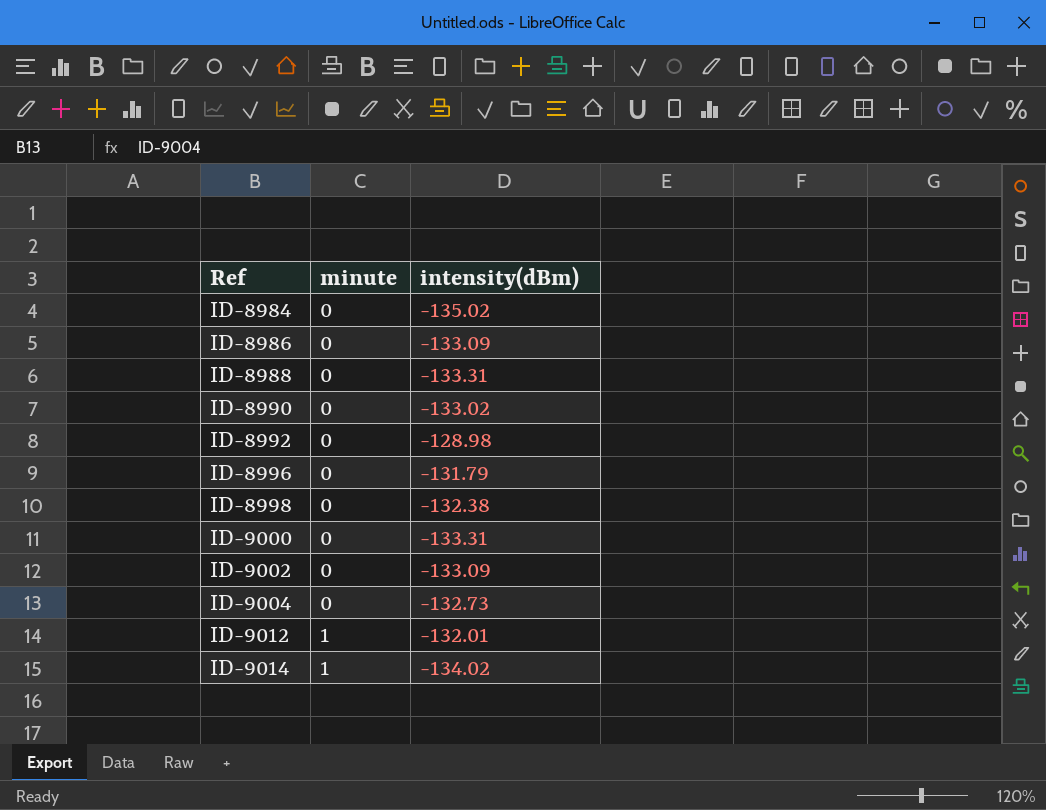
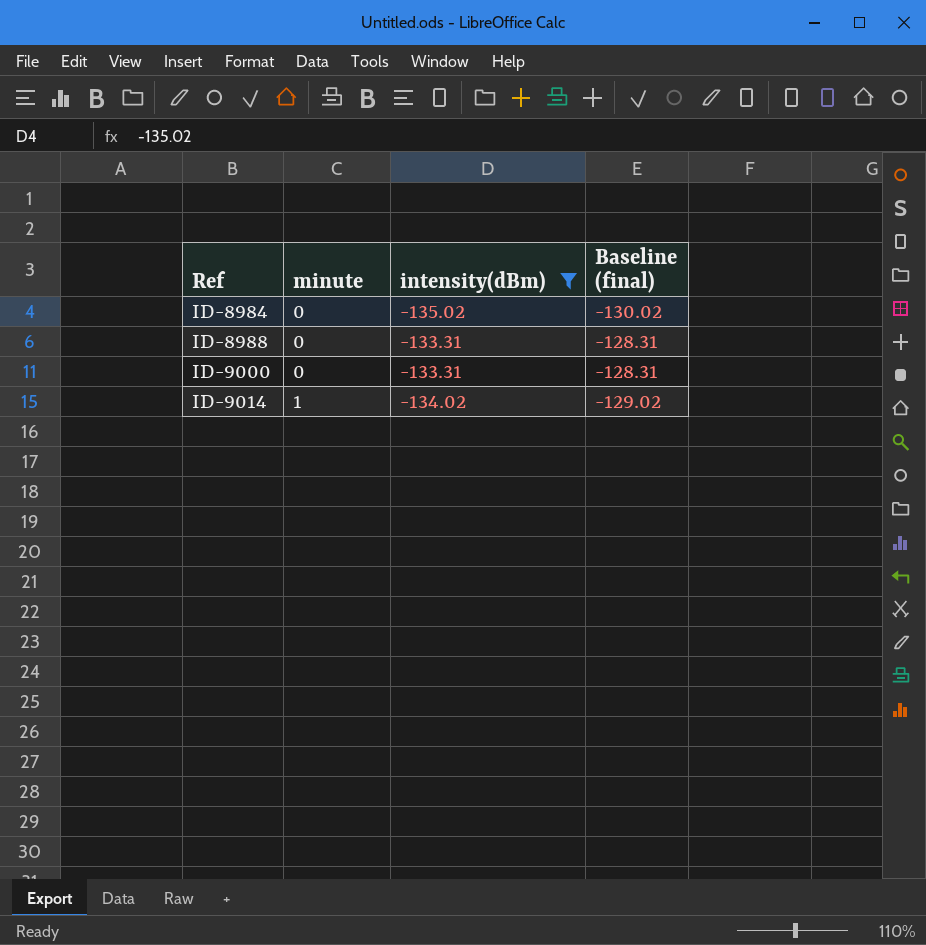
filter: none -> intensity(dBm) <= -133.31
column Baseline (final) | formula: none -> [intensity(dBm)] + 5

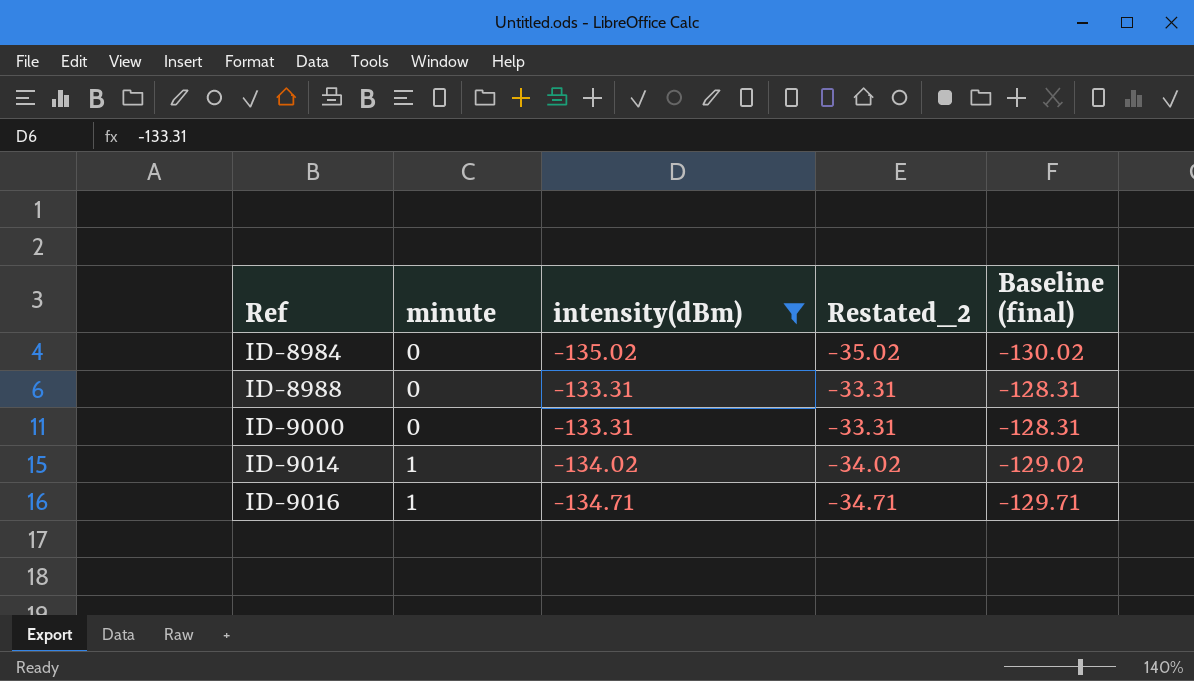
column Restated_2 | formula: none -> [intensity(dBm)] + 100
row ID-9016: none -> 1 | -134.71 | -34.71 | -129.71

